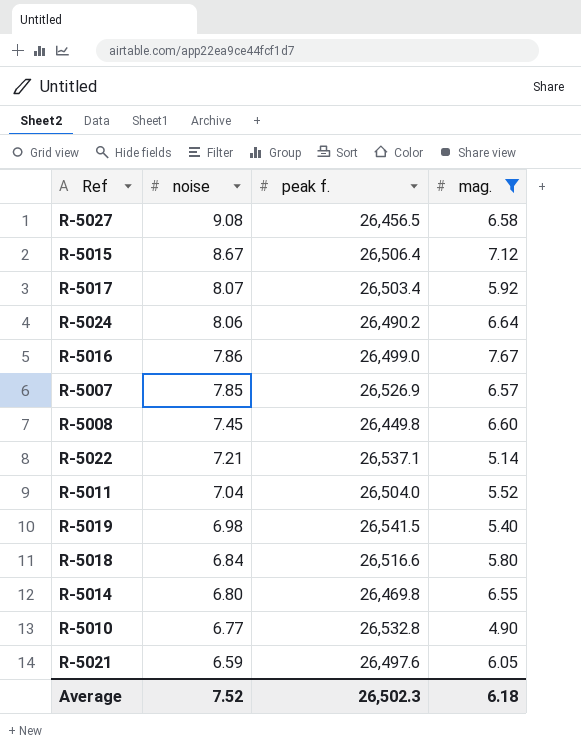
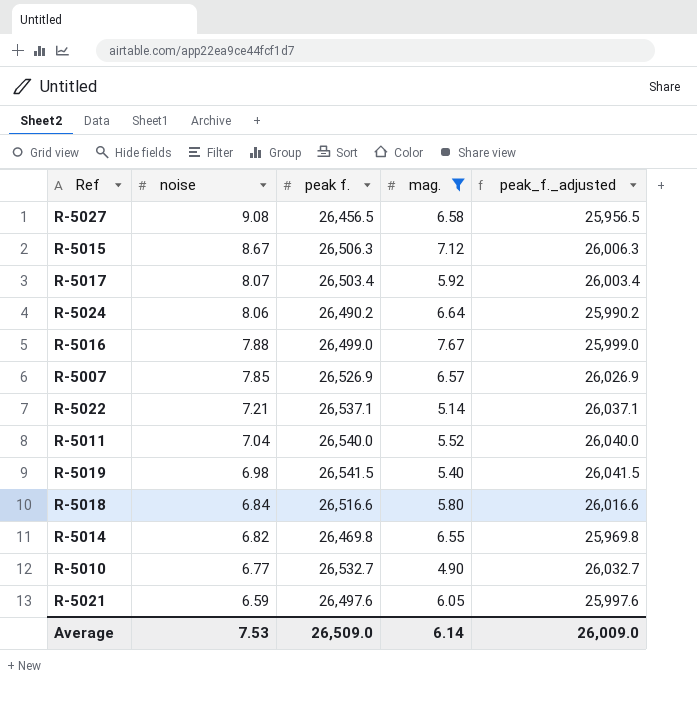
column peak_f._adjusted | formula: none -> [peak f.] - 500
row R-5008: 7.45 | 26,449.8 | 6.60 -> none
R-5015 | peak f.: 26,506.4 -> 26,506.3
R-5016 | noise: 7.86 -> 7.88
R-5011 | peak f.: 26,504.0 -> 26,540.0
R-5014 | noise: 6.80 -> 6.82
R-5010 | peak f.: 26,532.8 -> 26,532.7
Average | noise: 7.52 -> 7.53
Average | peak f.: 26,502.3 -> 26,509.0
Average | mag.: 6.18 -> 6.14

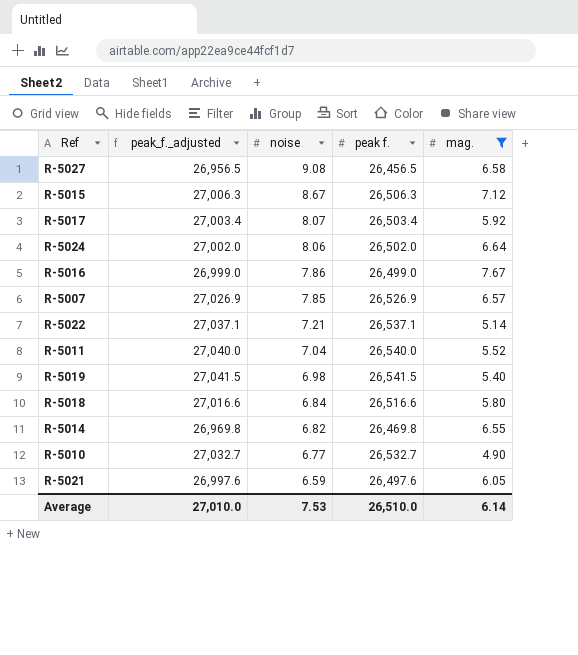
column peak_f._adjusted | formula: [peak f.] - 500 -> [peak f.] + 500
column peak_f._adjusted | position: 5 -> 2
R-5024 | peak f.: 26,490.2 -> 26,502.0
R-5016 | noise: 7.88 -> 7.86
Average | peak_f._adjusted: 26,009.0 -> 27,010.0
Average | peak f.: 26,509.0 -> 26,510.0

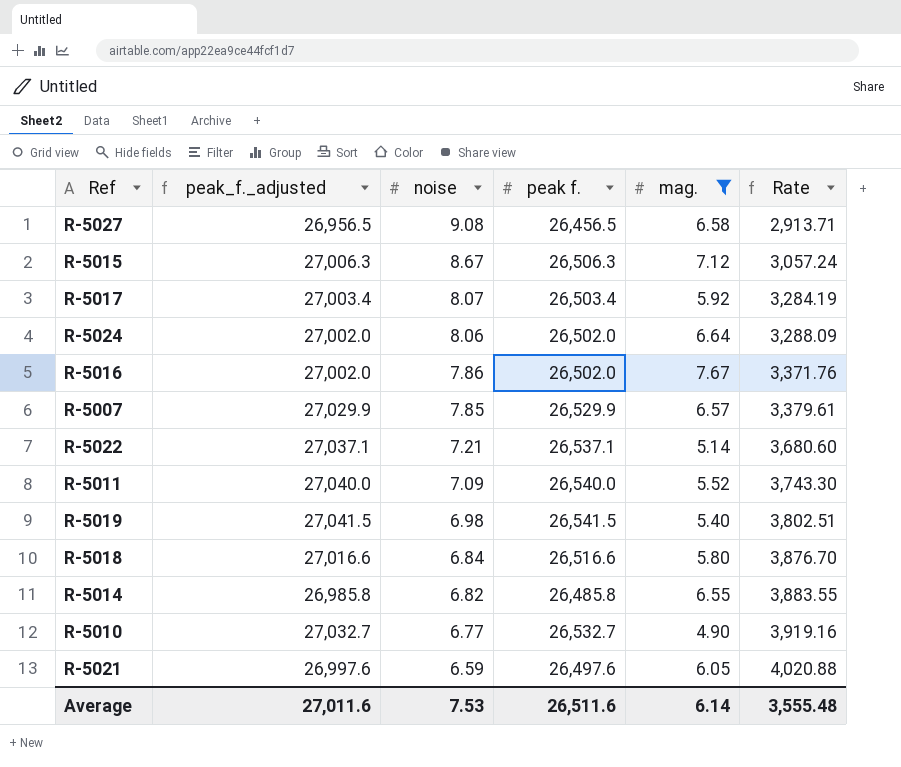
column Rate | formula: none -> [peak f.] / [noise]
R-5016 | peak_f._adjusted: 26,999.0 -> 27,002.0
R-5016 | peak f.: 26,499.0 -> 26,502.0
R-5007 | peak_f._adjusted: 27,026.9 -> 27,029.9
R-5007 | peak f.: 26,526.9 -> 26,529.9
R-5011 | noise: 7.04 -> 7.09
R-5014 | peak_f._adjusted: 26,969.8 -> 26,985.8
R-5014 | peak f.: 26,469.8 -> 26,485.8
Average | peak_f._adjusted: 27,010.0 -> 27,011.6
Average | peak f.: 26,510.0 -> 26,511.6

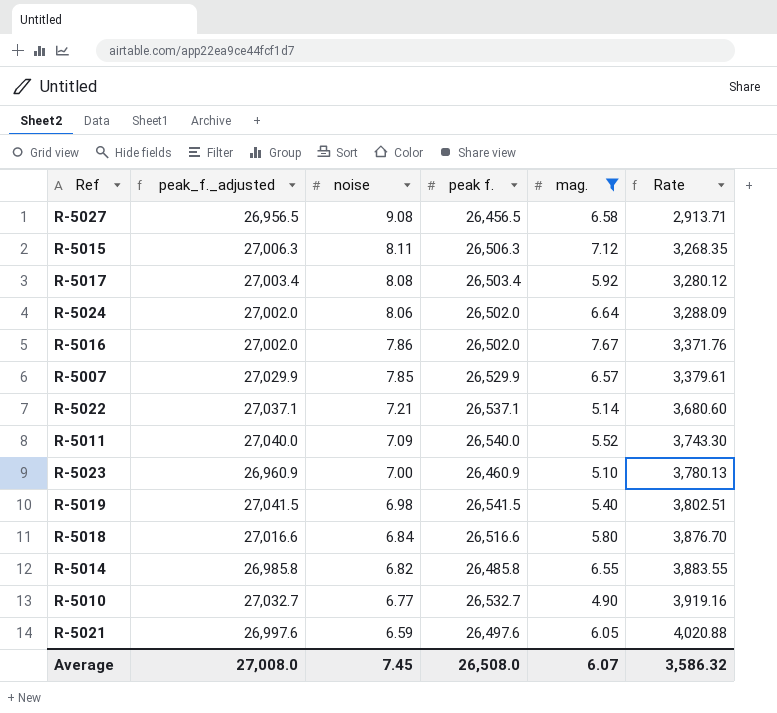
R-5015 | noise: 8.67 -> 8.11
R-5015 | Rate: 3,057.24 -> 3,268.35
R-5017 | noise: 8.07 -> 8.08
R-5017 | Rate: 3,284.19 -> 3,280.12
row R-5023: none -> 26,960.9 | 7.00 | 26,460.9 | 5.10 | 3,780.13
Average | peak_f._adjusted: 27,011.6 -> 27,008.0
Average | noise: 7.53 -> 7.45
Average | peak f.: 26,511.6 -> 26,508.0
Average | mag.: 6.14 -> 6.07
Average | Rate: 3,555.48 -> 3,586.32

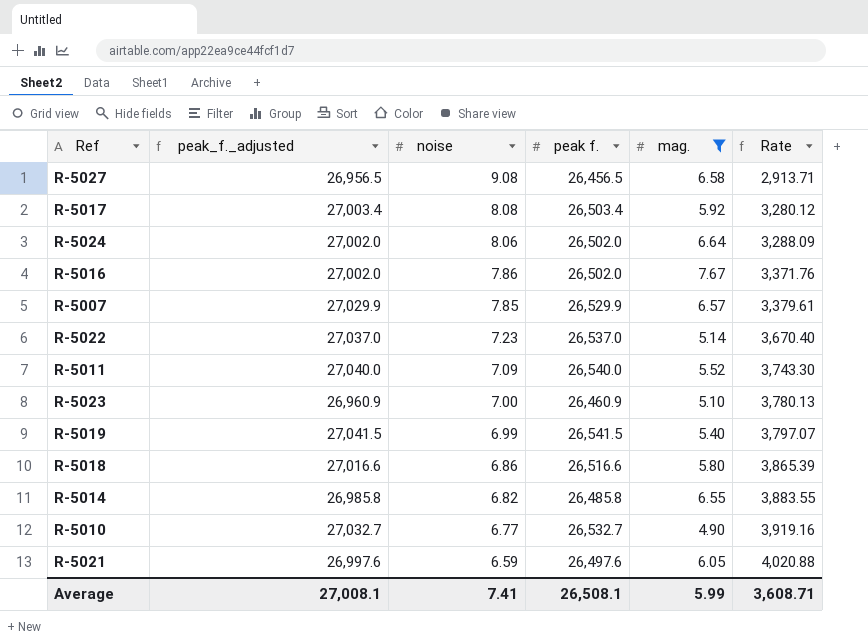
row R-5015: 27,006.3 | 8.11 | 26,506.3 | 7.12 | 3,268.35 -> none
R-5022 | peak_f._adjusted: 27,037.1 -> 27,037.0
R-5022 | noise: 7.21 -> 7.23
R-5022 | peak f.: 26,537.1 -> 26,537.0
R-5022 | Rate: 3,680.60 -> 3,670.40
R-5019 | noise: 6.98 -> 6.99
R-5019 | Rate: 3,802.51 -> 3,797.07
R-5018 | noise: 6.84 -> 6.86
R-5018 | Rate: 3,876.70 -> 3,865.39
Average | peak_f._adjusted: 27,008.0 -> 27,008.1
Average | noise: 7.45 -> 7.41
Average | peak f.: 26,508.0 -> 26,508.1
Average | mag.: 6.07 -> 5.99
Average | Rate: 3,586.32 -> 3,608.71

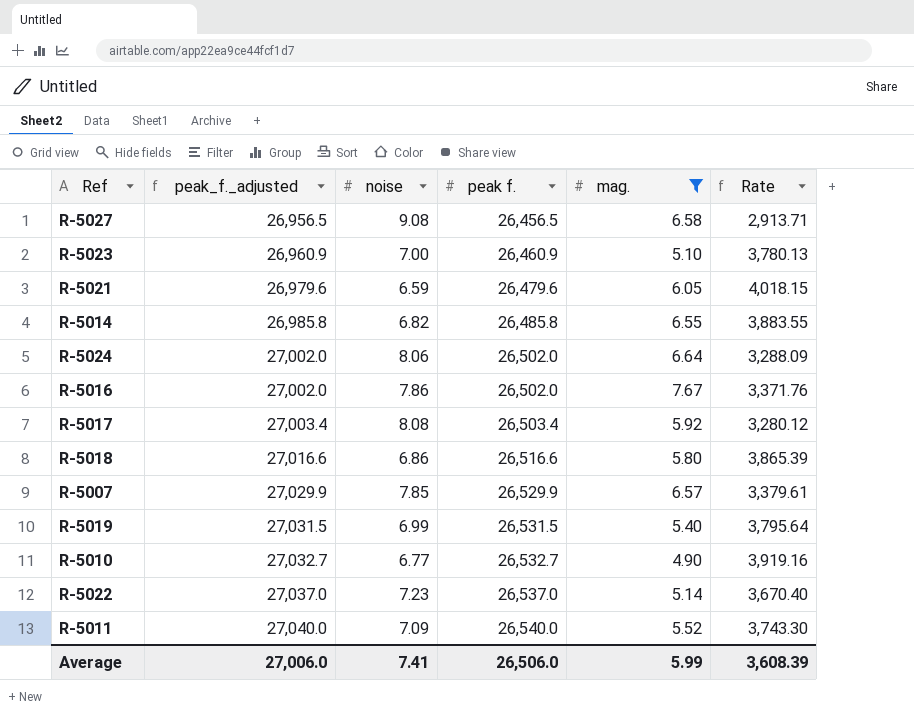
row order: noise descending -> peak_f._adjusted ascending
R-5021 | peak_f._adjusted: 26,997.6 -> 26,979.6
R-5021 | peak f.: 26,497.6 -> 26,479.6
R-5021 | Rate: 4,020.88 -> 4,018.15
R-5019 | peak_f._adjusted: 27,041.5 -> 27,031.5
R-5019 | peak f.: 26,541.5 -> 26,531.5
R-5019 | Rate: 3,797.07 -> 3,795.64
Average | peak_f._adjusted: 27,008.1 -> 27,006.0
Average | peak f.: 26,508.1 -> 26,506.0
Average | Rate: 3,608.71 -> 3,608.39

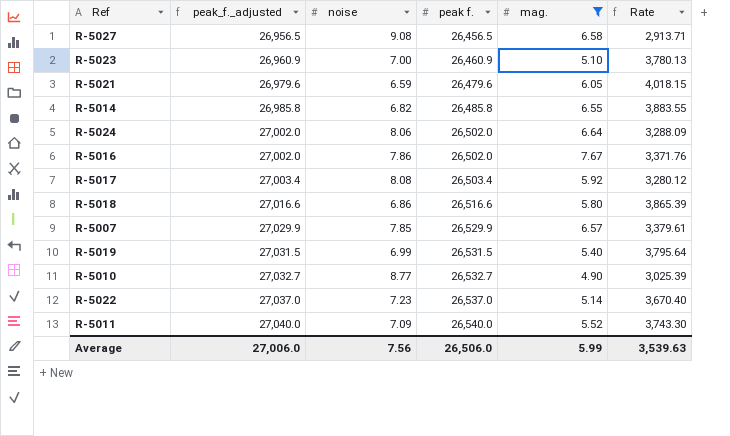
R-5010 | noise: 6.77 -> 8.77
R-5010 | Rate: 3,919.16 -> 3,025.39
Average | noise: 7.41 -> 7.56
Average | Rate: 3,608.39 -> 3,539.63

